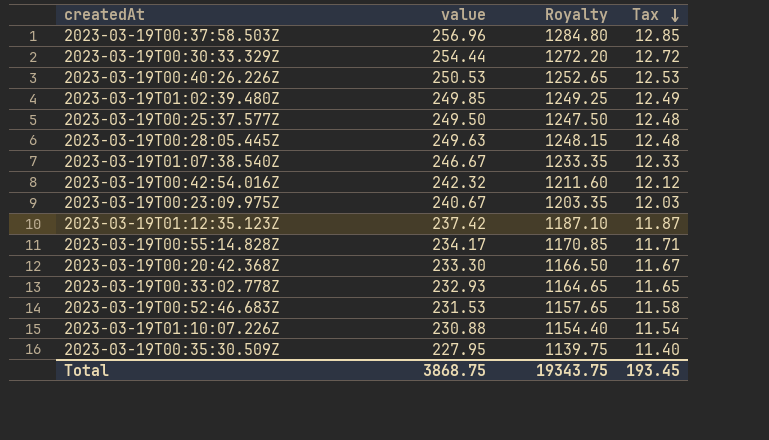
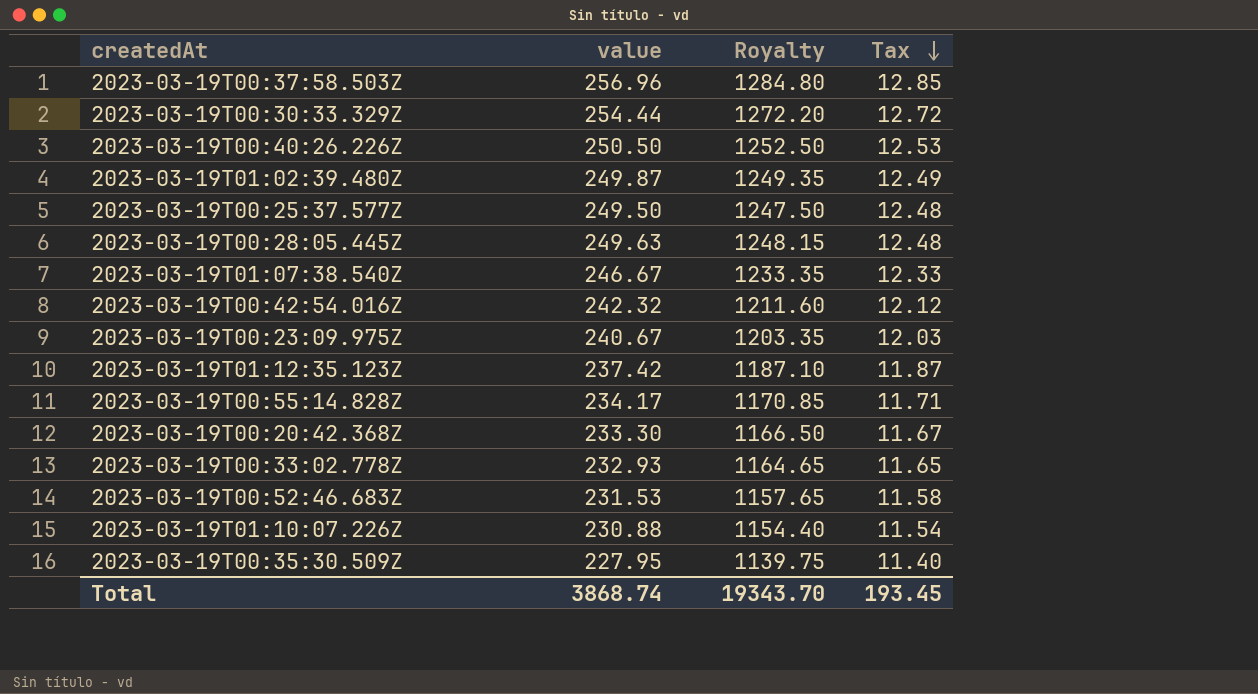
2023-03-19T00:40:26.226Z | value: 250.53 -> 250.50
2023-03-19T00:40:26.226Z | Royalty: 1252.65 -> 1252.50
2023-03-19T01:02:39.480Z | value: 249.85 -> 249.87
2023-03-19T01:02:39.480Z | Royalty: 1249.25 -> 1249.35
Total | value: 3868.75 -> 3868.74
Total | Royalty: 19343.75 -> 19343.70

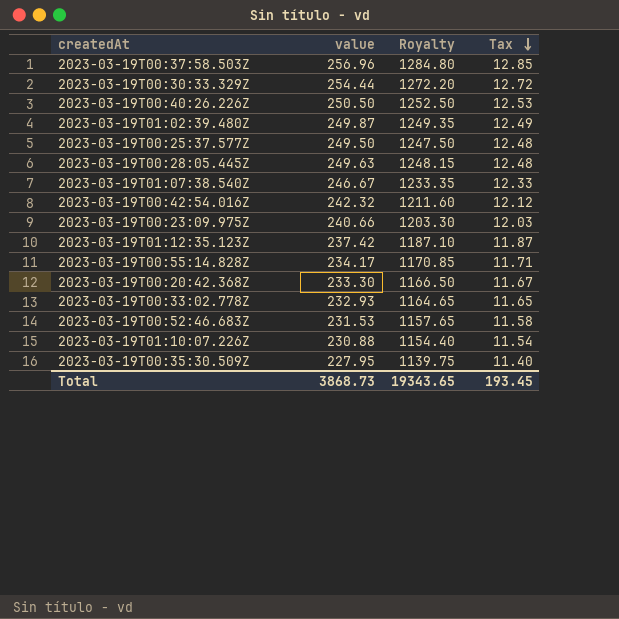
2023-03-19T00:23:09.975Z | value: 240.67 -> 240.66
2023-03-19T00:23:09.975Z | Royalty: 1203.35 -> 1203.30
Total | value: 3868.74 -> 3868.73
Total | Royalty: 19343.70 -> 19343.65

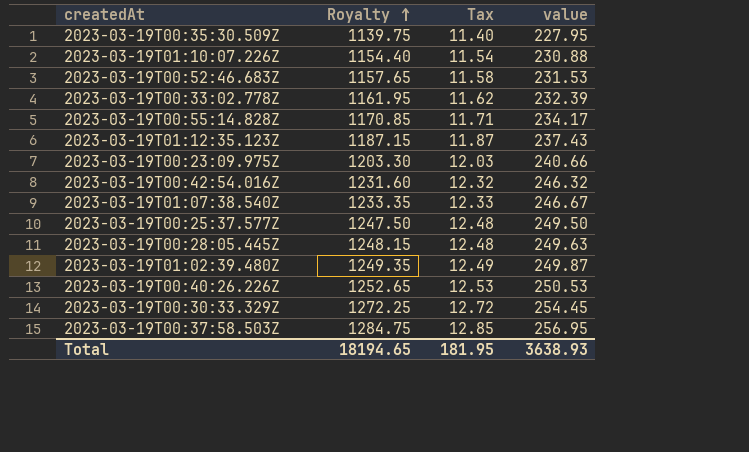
row order: Tax descending -> Royalty ascending
column value | position: 2 -> 4
row 2023-03-19T00:20:42.368Z: 233.30 | 1166.50 | 11.67 -> none
2023-03-19T00:33:02.778Z | Royalty: 1164.65 -> 1161.95
2023-03-19T00:33:02.778Z | Tax: 11.65 -> 11.62
2023-03-19T00:33:02.778Z | value: 232.93 -> 232.39
2023-03-19T01:12:35.123Z | Royalty: 1187.10 -> 1187.15
2023-03-19T01:12:35.123Z | value: 237.42 -> 237.43
2023-03-19T00:42:54.016Z | Royalty: 1211.60 -> 1231.60
2023-03-19T00:42:54.016Z | Tax: 12.12 -> 12.32
2023-03-19T00:42:54.016Z | value: 242.32 -> 246.32
2023-03-19T00:40:26.226Z | Royalty: 1252.50 -> 1252.65
2023-03-19T00:40:26.226Z | value: 250.50 -> 250.53
2023-03-19T00:30:33.329Z | Royalty: 1272.20 -> 1272.25
2023-03-19T00:30:33.329Z | value: 254.44 -> 254.45
2023-03-19T00:37:58.503Z | Royalty: 1284.80 -> 1284.75
2023-03-19T00:37:58.503Z | value: 256.96 -> 256.95
Total | Royalty: 19343.65 -> 18194.65
Total | Tax: 193.45 -> 181.95
Total | value: 3868.73 -> 3638.93

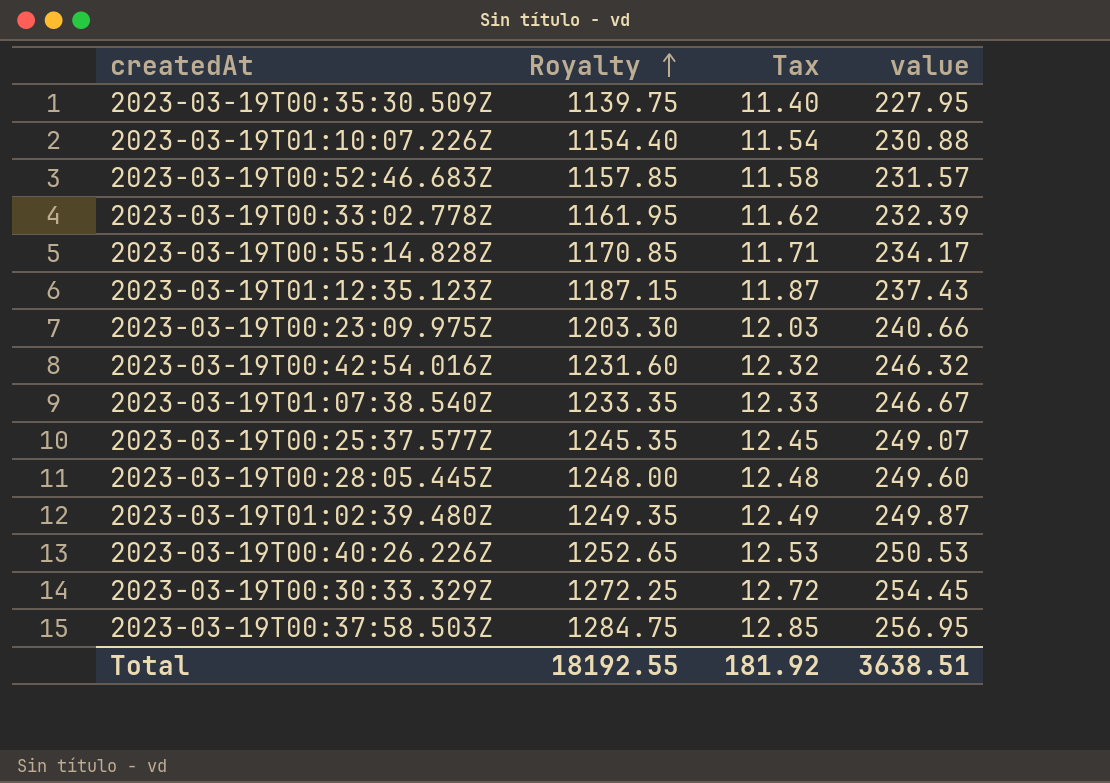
2023-03-19T00:52:46.683Z | Royalty: 1157.65 -> 1157.85
2023-03-19T00:52:46.683Z | value: 231.53 -> 231.57
2023-03-19T00:25:37.577Z | Royalty: 1247.50 -> 1245.35
2023-03-19T00:25:37.577Z | Tax: 12.48 -> 12.45
2023-03-19T00:25:37.577Z | value: 249.50 -> 249.07
2023-03-19T00:28:05.445Z | Royalty: 1248.15 -> 1248.00
2023-03-19T00:28:05.445Z | value: 249.63 -> 249.60
Total | Royalty: 18194.65 -> 18192.55
Total | Tax: 181.95 -> 181.92
Total | value: 3638.93 -> 3638.51

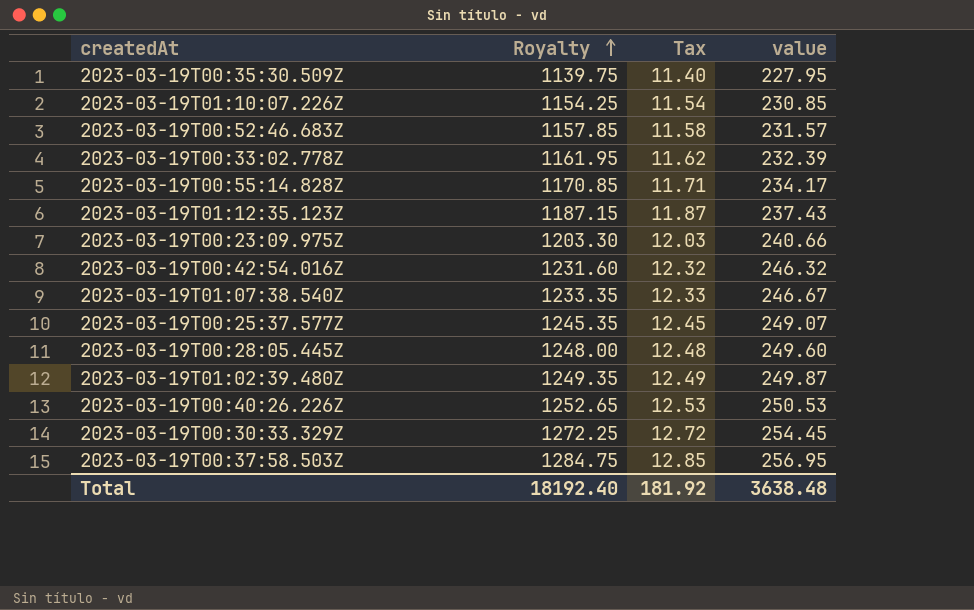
2023-03-19T01:10:07.226Z | Royalty: 1154.40 -> 1154.25
2023-03-19T01:10:07.226Z | value: 230.88 -> 230.85
Total | Royalty: 18192.55 -> 18192.40
Total | value: 3638.51 -> 3638.48

